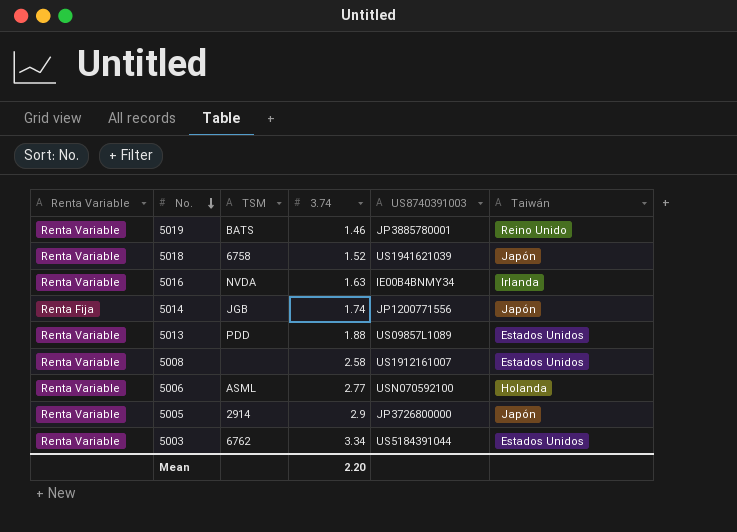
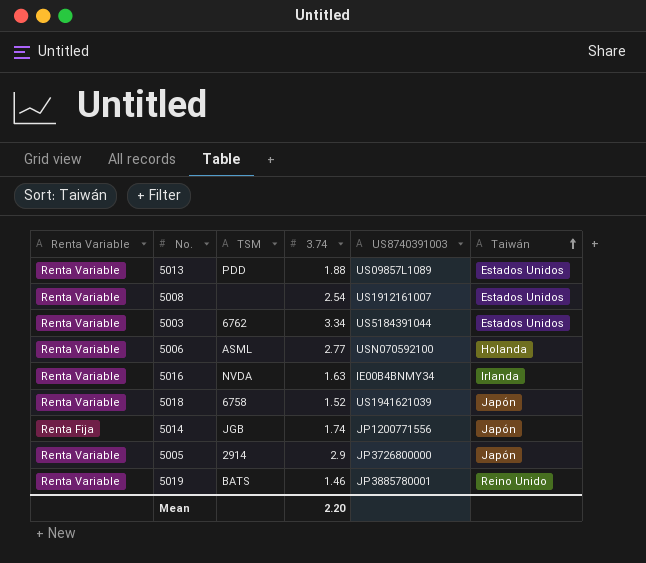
row order: No. descending -> Taiwán ascending
5008 | 3.74: 2.58 -> 2.54

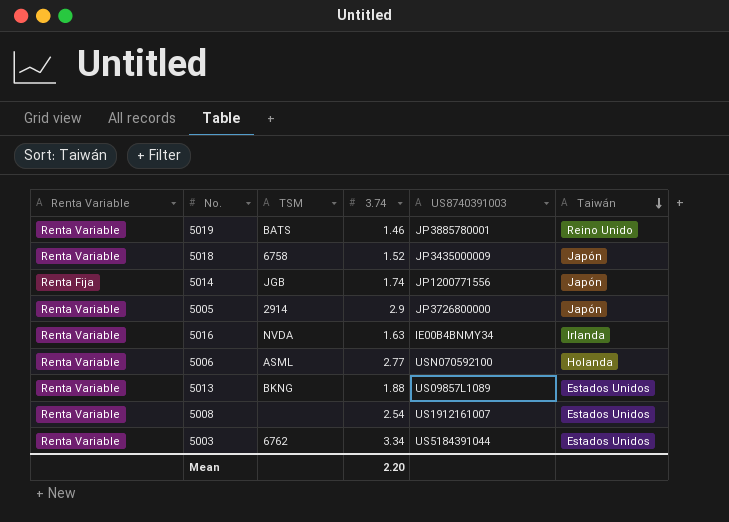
row order: Taiwán ascending -> Taiwán descending
5018 | US8740391003: US1941621039 -> JP3435000009
5013 | TSM: PDD -> BKNG

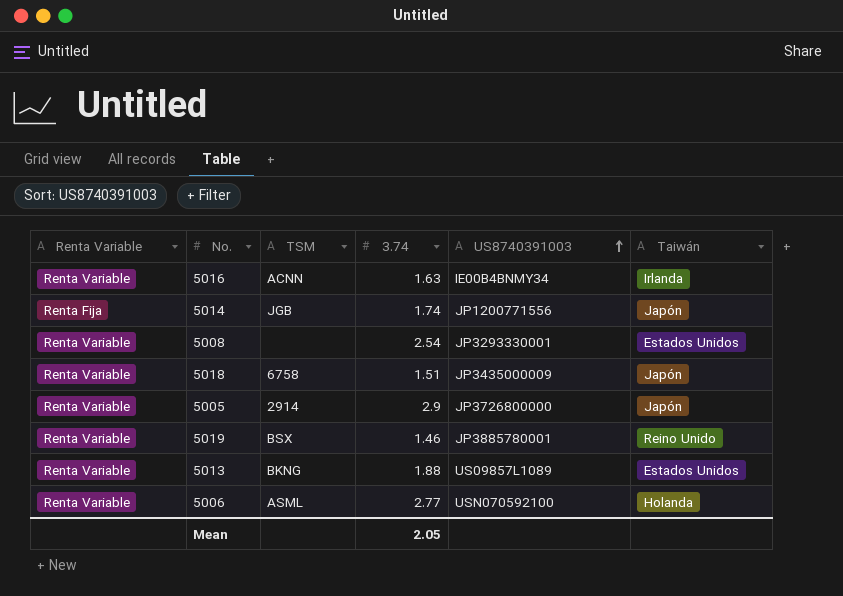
row order: Taiwán descending -> US8740391003 ascending
row 5003: Renta Variable | 6762 | 3.34 | US5184391044 | Estados Unidos -> none
5016 | TSM: NVDA -> ACNN
5008 | US8740391003: US1912161007 -> JP3293330001
5018 | 3.74: 1.52 -> 1.51
5019 | TSM: BATS -> BSX
Mean | 3.74: 2.20 -> 2.05

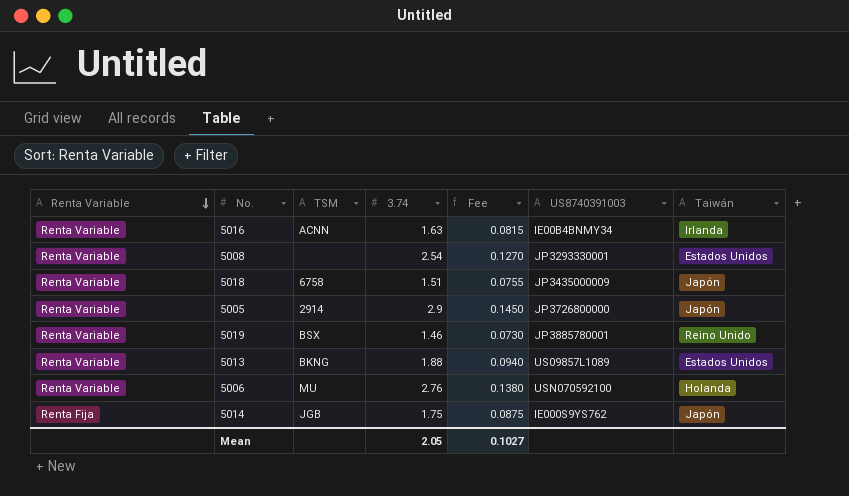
row order: US8740391003 ascending -> Renta Variable descending
column Fee | formula: none -> [3.74] * 0.05
5006 | TSM: ASML -> MU
5006 | 3.74: 2.77 -> 2.76
5014 | 3.74: 1.74 -> 1.75
5014 | US8740391003: JP1200771556 -> IE000S9YS762

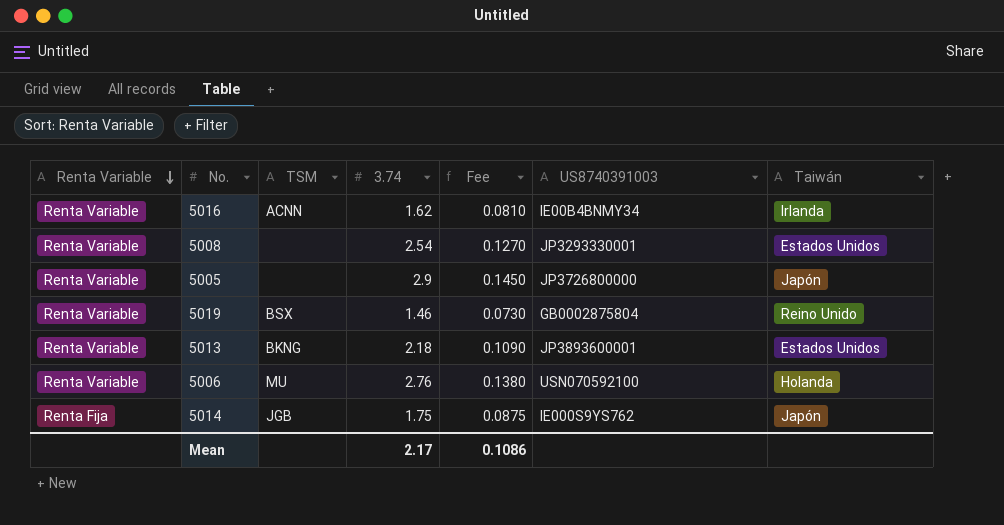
row 5018: Renta Variable | 6758 | 1.51 | 0.0755 | JP3435000009 | Japón -> none
5016 | 3.74: 1.63 -> 1.62
5016 | Fee: 0.0815 -> 0.0810
5005 | TSM: 2914 -> none
5019 | US8740391003: JP3885780001 -> GB0002875804
5013 | 3.74: 1.88 -> 2.18
5013 | Fee: 0.0940 -> 0.1090
5013 | US8740391003: US09857L1089 -> JP3893600001
Mean | 3.74: 2.05 -> 2.17
Mean | Fee: 0.1027 -> 0.1086

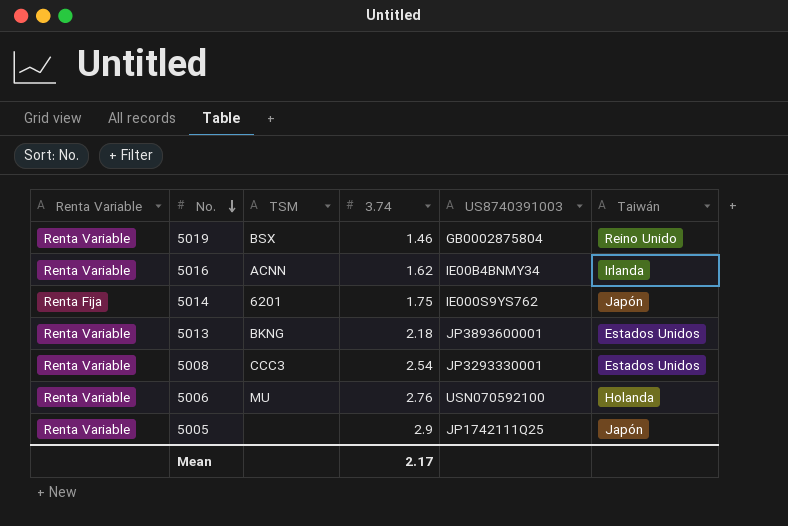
row order: Renta Variable descending -> No. descending
column Fee | formula: [3.74] * 0.05 -> none
5014 | TSM: JGB -> 6201
5008 | TSM: none -> CCC3
5005 | US8740391003: JP3726800000 -> JP1742111Q25

